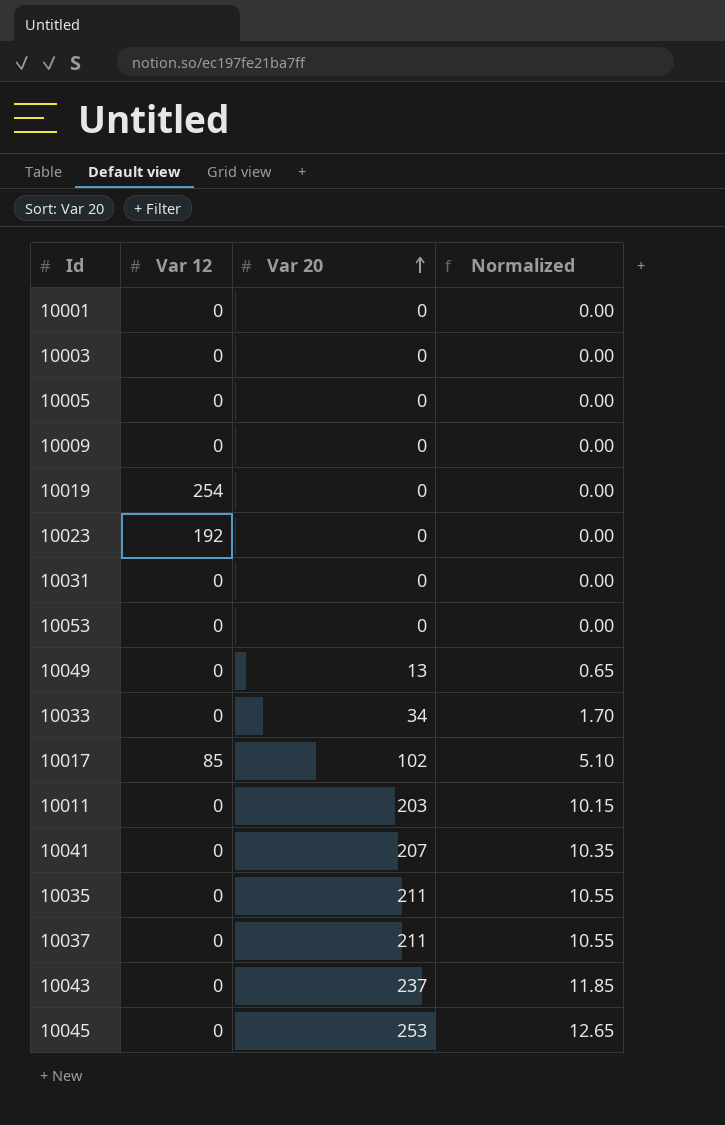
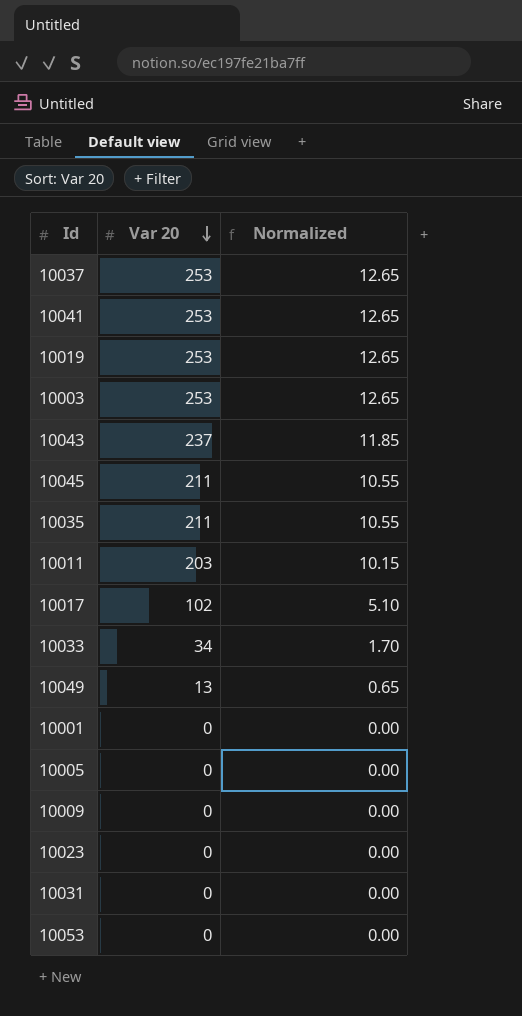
row order: Var 20 ascending -> Var 20 descending
column Var 12 | position: 2 -> none
10037 | Var 20: 211 -> 253
10037 | Normalized: 10.55 -> 12.65
10041 | Var 20: 207 -> 253
10041 | Normalized: 10.35 -> 12.65
10019 | Var 20: 0 -> 253
10019 | Normalized: 0.00 -> 12.65
10003 | Var 20: 0 -> 253
10003 | Normalized: 0.00 -> 12.65
10045 | Var 20: 253 -> 211
10045 | Normalized: 12.65 -> 10.55

